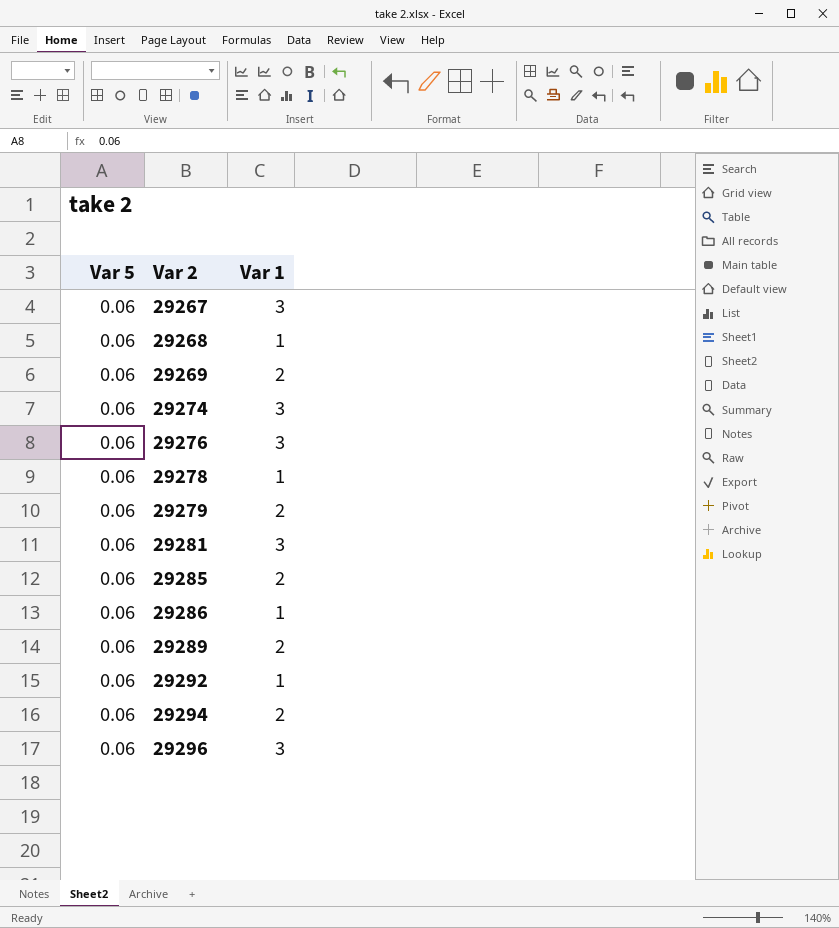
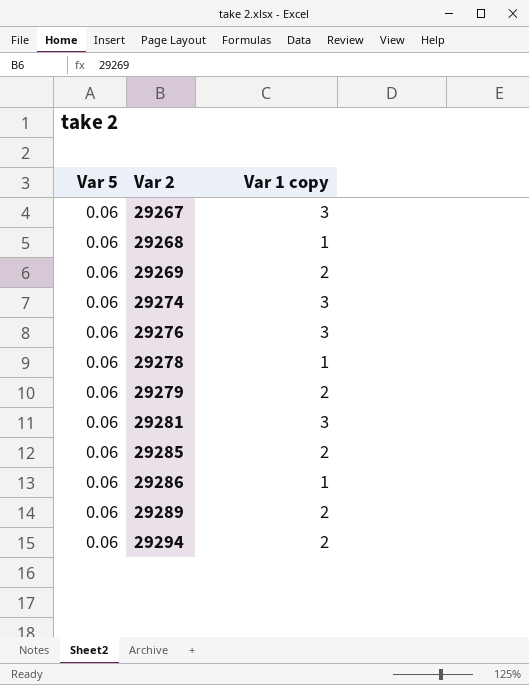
column name: Var 1 -> Var 1 copy
row 29292: 0.06 | 1 -> none
row 29296: 0.06 | 3 -> none

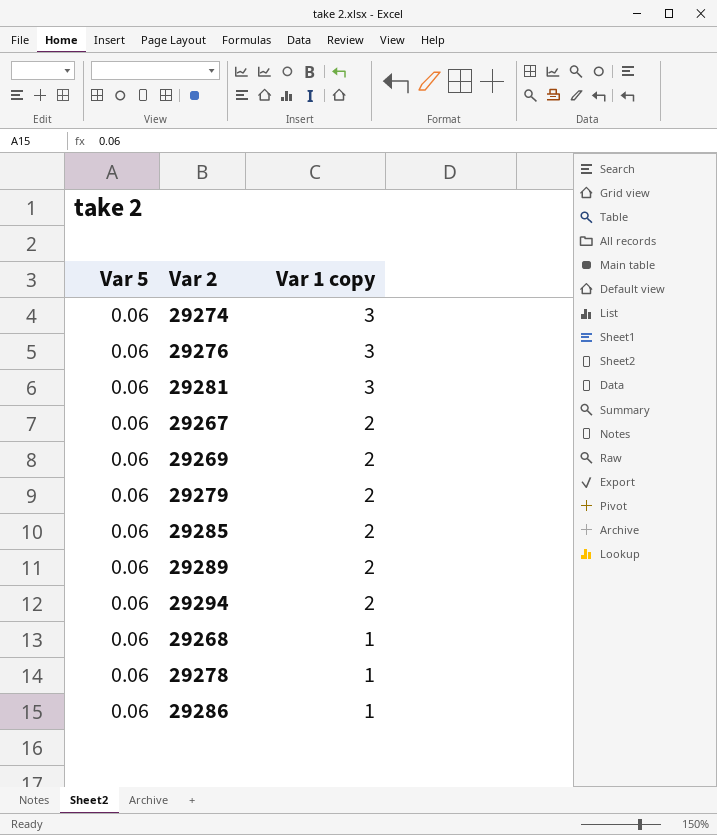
row order: Var 2 ascending -> Var 1 copy descending
29267 | Var 1 copy: 3 -> 2

